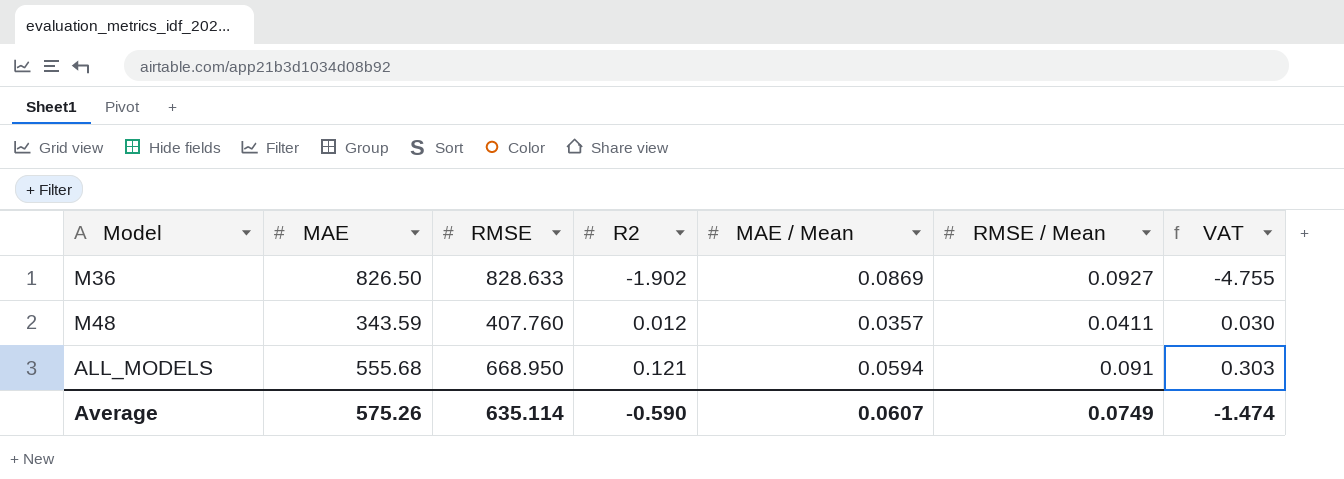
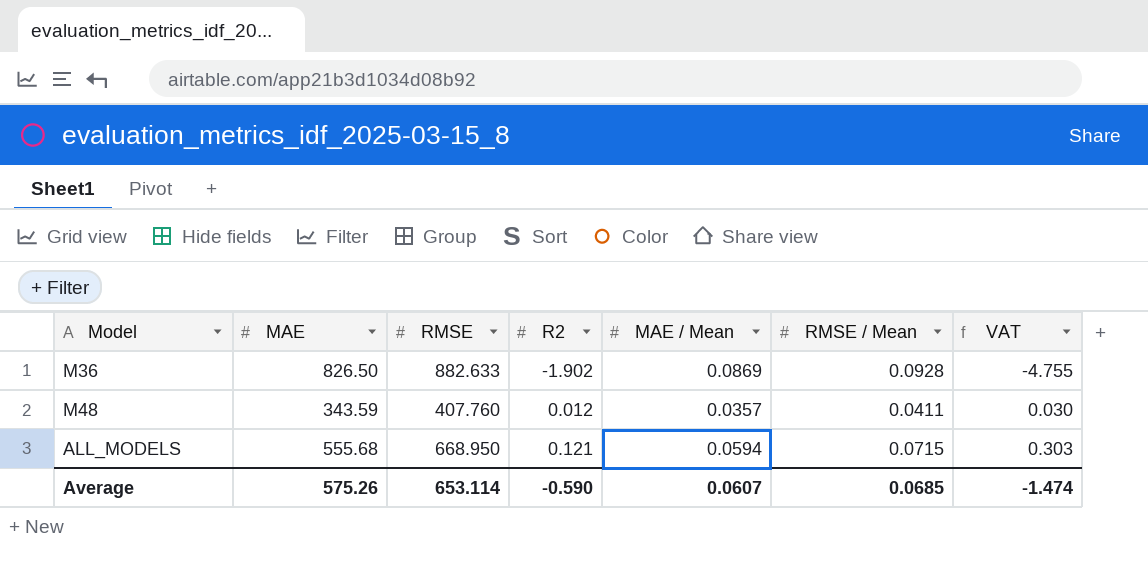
M36 | RMSE: 828.633 -> 882.633
M36 | RMSE / Mean: 0.0927 -> 0.0928
ALL_MODELS | RMSE / Mean: 0.091 -> 0.0715
Average | RMSE: 635.114 -> 653.114
Average | RMSE / Mean: 0.0749 -> 0.0685

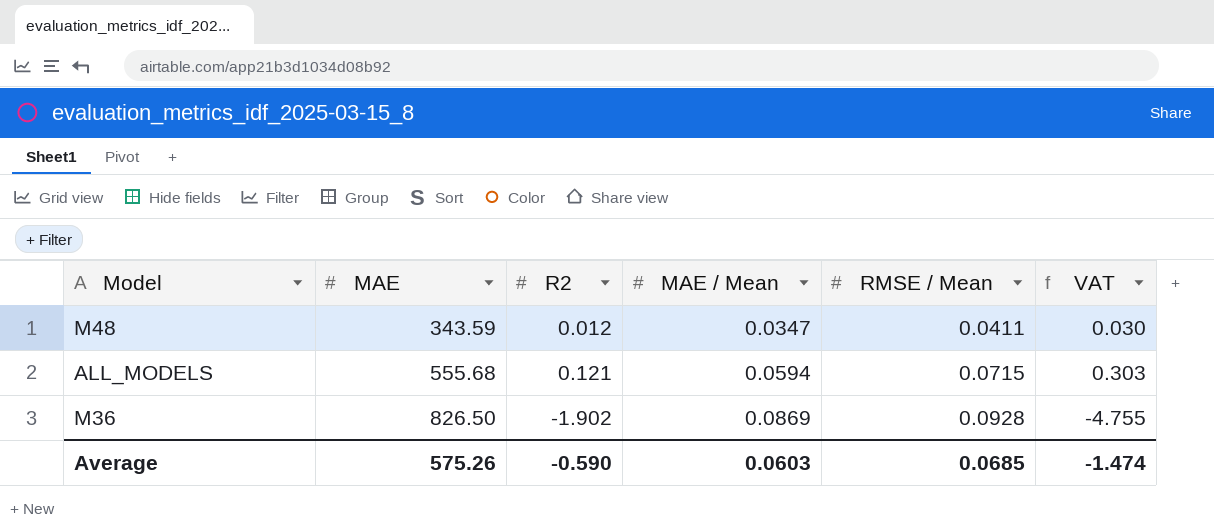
row order: R2 ascending -> MAE ascending
column RMSE | position: 3 -> none
M48 | MAE / Mean: 0.0357 -> 0.0347
Average | MAE / Mean: 0.0607 -> 0.0603

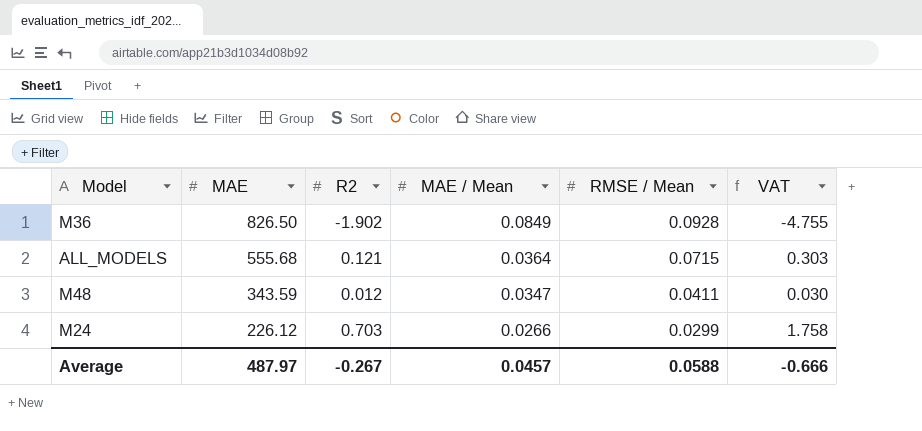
row order: MAE ascending -> MAE descending
M36 | MAE / Mean: 0.0869 -> 0.0849
ALL_MODELS | MAE / Mean: 0.0594 -> 0.0364
row M24: none -> 226.12 | 0.703 | 0.0266 | 0.0299 | 1.758
Average | MAE: 575.26 -> 487.97
Average | R2: -0.590 -> -0.267
Average | MAE / Mean: 0.0603 -> 0.0457
Average | RMSE / Mean: 0.0685 -> 0.0588
Average | VAT: -1.474 -> -0.666

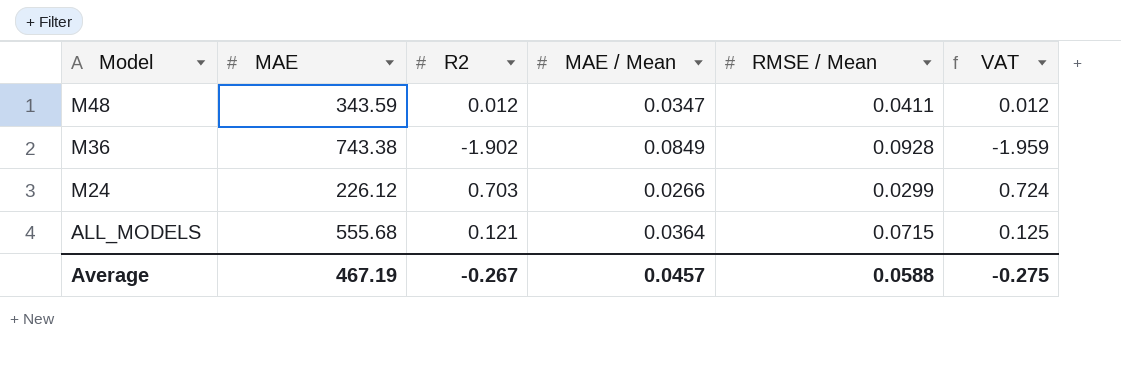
row order: MAE descending -> Model descending
column VAT | formula: [R2] * 2.5 -> [R2] * 1.03
M36 | MAE: 826.50 -> 743.38
Average | MAE: 487.97 -> 467.19
Average | VAT: -0.666 -> -0.275

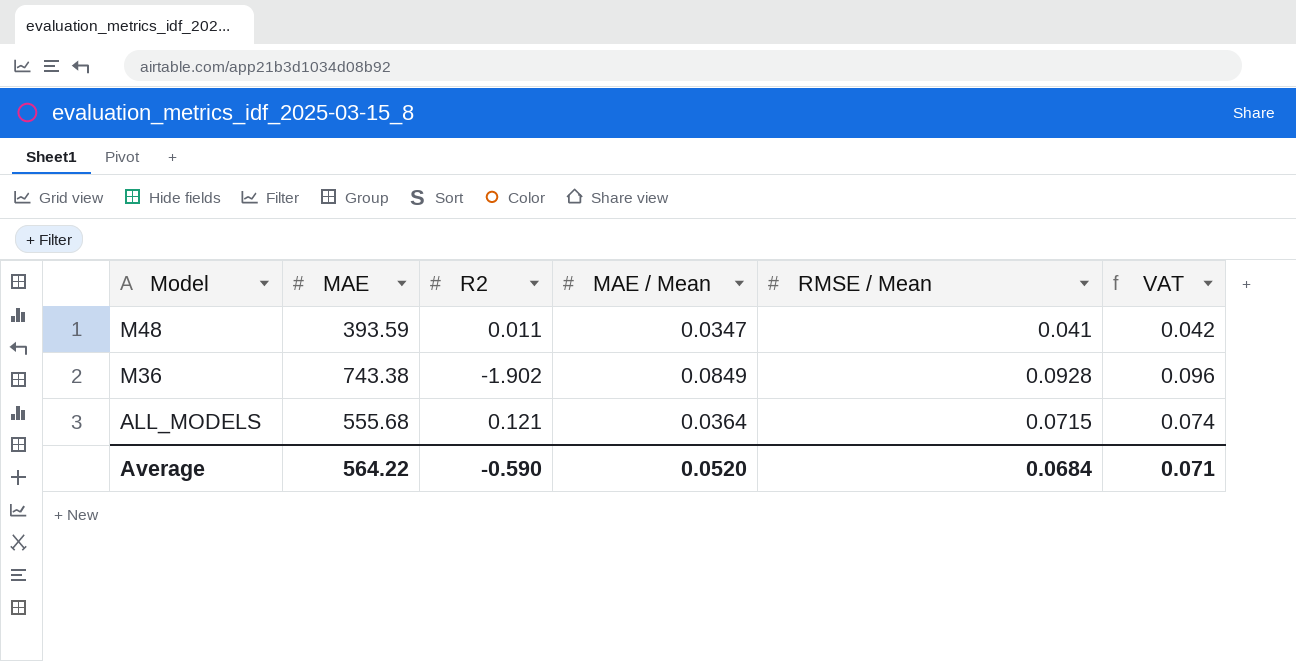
column VAT | formula: [R2] * 1.03 -> [RMSE / Mean] * 1.03
row M24: 226.12 | 0.703 | 0.0266 | 0.0299 | 0.724 -> none
M48 | MAE: 343.59 -> 393.59
M48 | R2: 0.012 -> 0.011
M48 | RMSE / Mean: 0.0411 -> 0.041
Average | MAE: 467.19 -> 564.22
Average | R2: -0.267 -> -0.590
Average | MAE / Mean: 0.0457 -> 0.0520
Average | RMSE / Mean: 0.0588 -> 0.0684
Average | VAT: -0.275 -> 0.071

